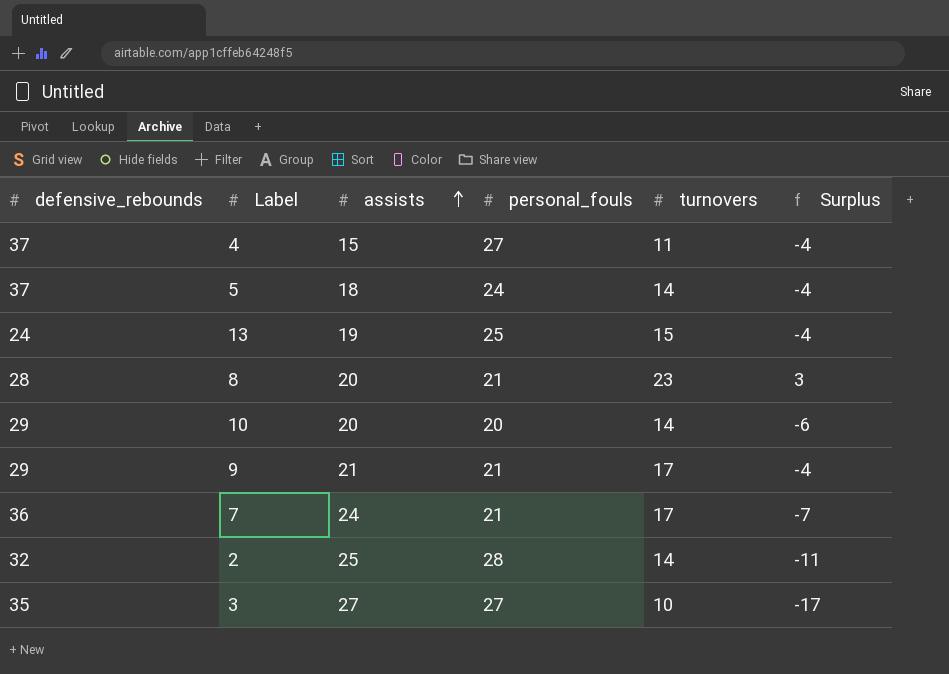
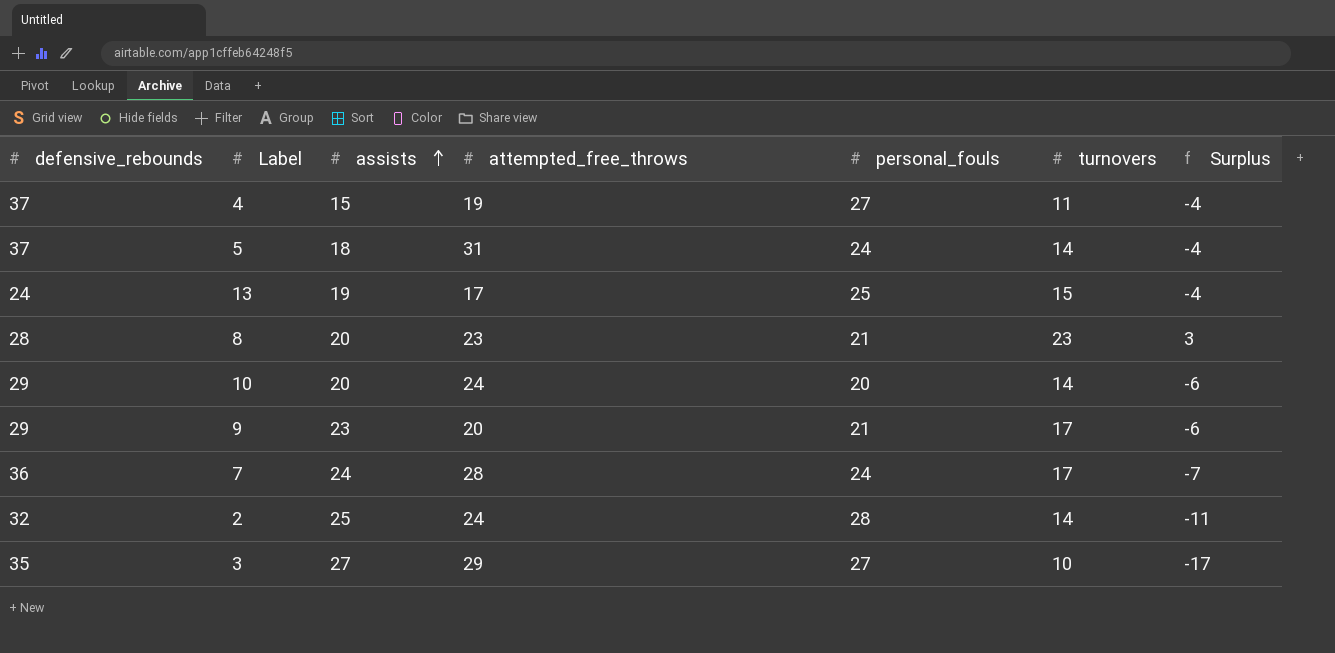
column attempted_free_throws | position: none -> 4
9 | assists: 21 -> 23
9 | Surplus: -4 -> -6
7 | personal_fouls: 21 -> 24

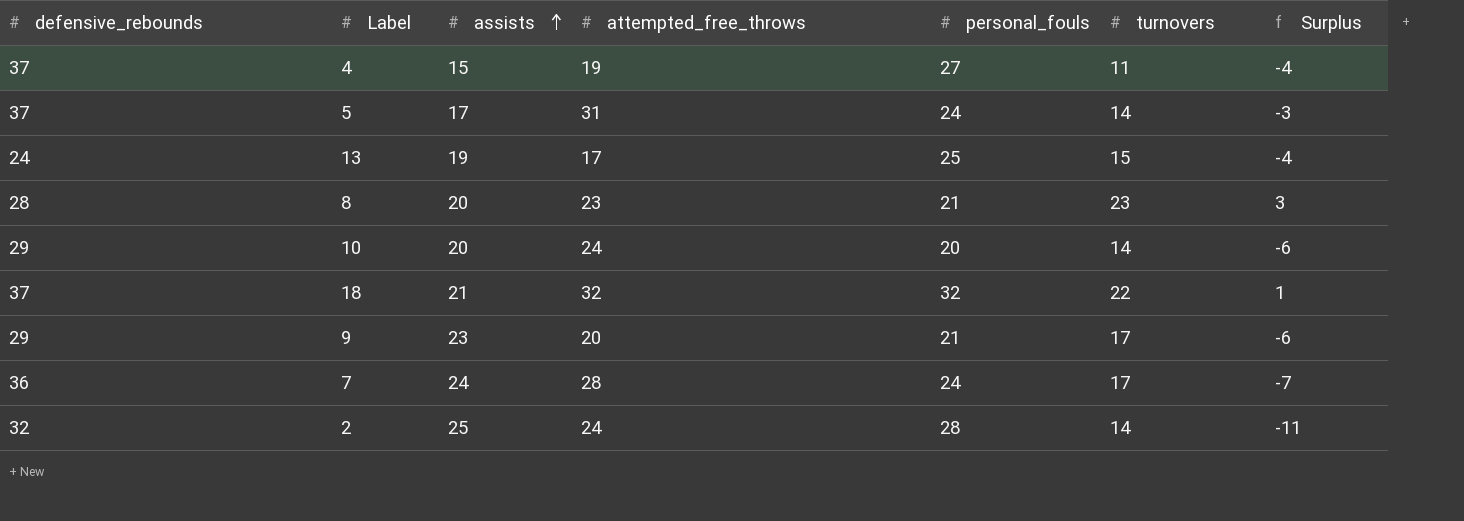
row 3: 35 | 27 | 29 | 27 | 10 | -17 -> none
5 | assists: 18 -> 17
5 | Surplus: -4 -> -3
row 18: none -> 37 | 21 | 32 | 32 | 22 | 1

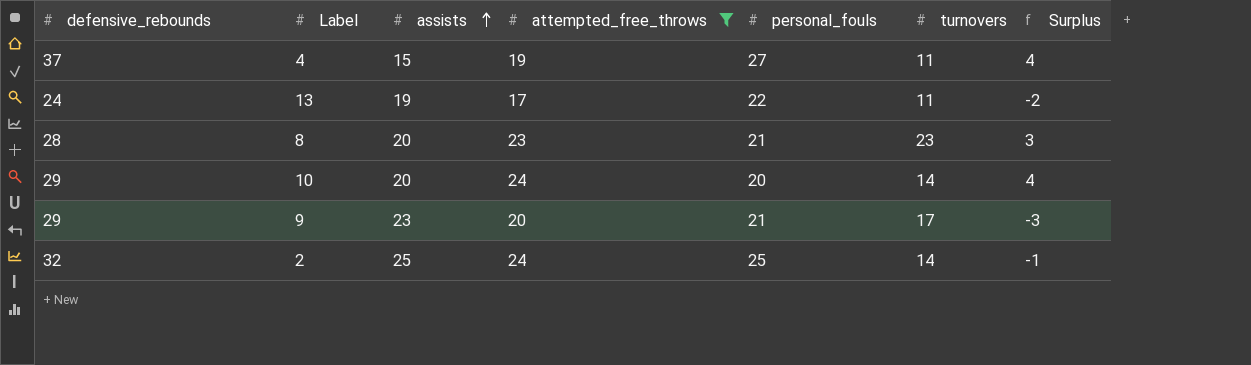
filter: none -> attempted_free_throws <= 24
column Surplus | formula: [turnovers] - [assists] -> [attempted_free_throws] - [assists]
13 | personal_fouls: 25 -> 22
13 | turnovers: 15 -> 11
2 | personal_fouls: 28 -> 25

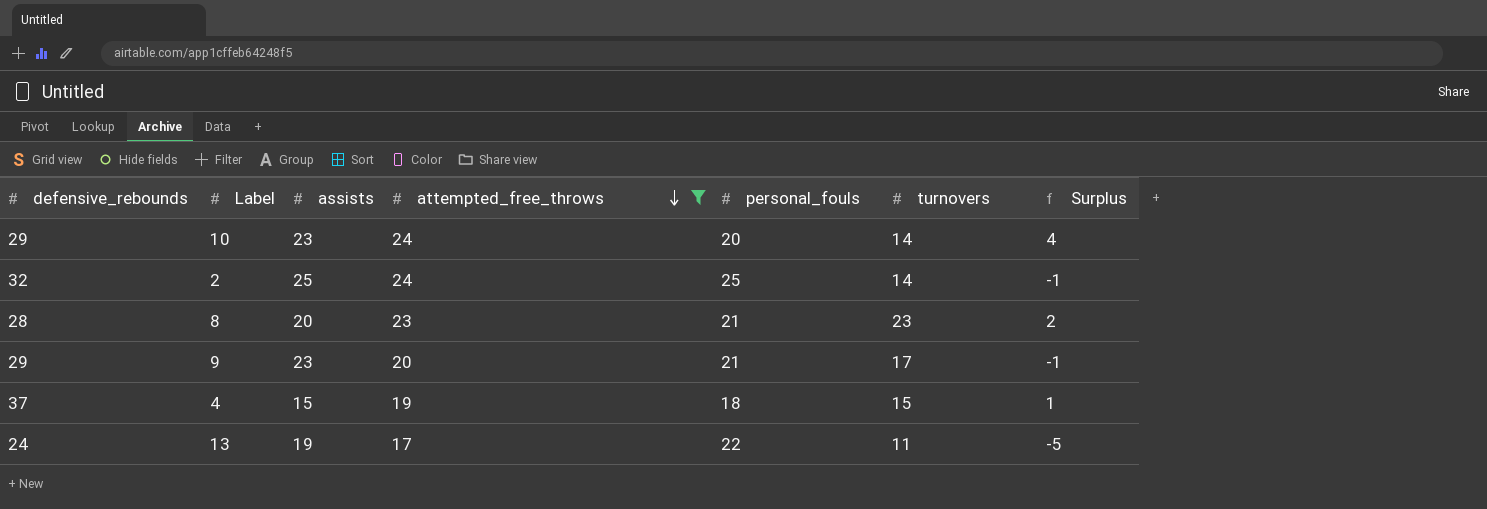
row order: assists ascending -> attempted_free_throws descending
column Surplus | formula: [attempted_free_throws] - [assists] -> [attempted_free_throws] - [personal_fouls]
10 | assists: 20 -> 23
4 | personal_fouls: 27 -> 18
4 | turnovers: 11 -> 15

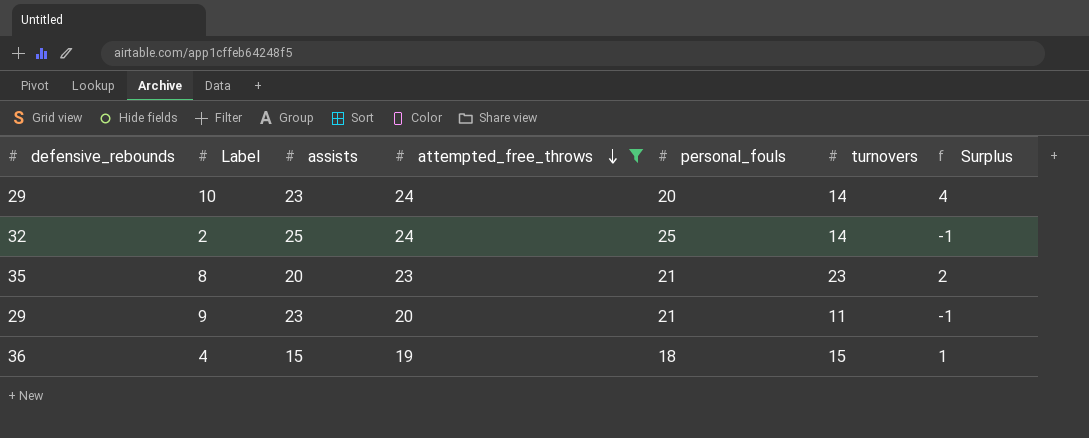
row 13: 24 | 19 | 17 | 22 | 11 | -5 -> none
8 | defensive_rebounds: 28 -> 35
9 | turnovers: 17 -> 11
4 | defensive_rebounds: 37 -> 36

